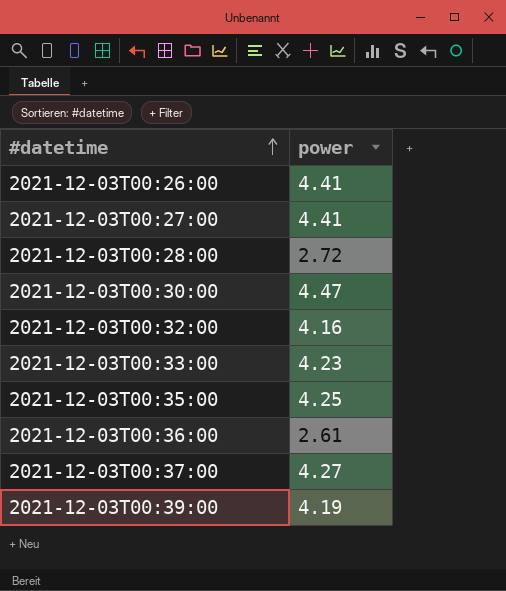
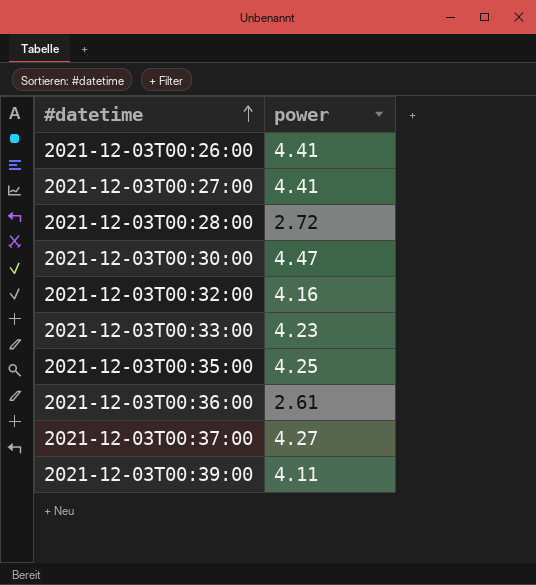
2021-12-03T00:39:00 | power: 4.19 -> 4.11

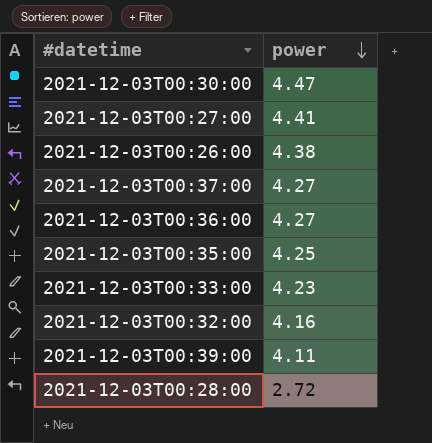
row order: #datetime ascending -> power descending
2021-12-03T00:26:00 | power: 4.41 -> 4.38
2021-12-03T00:36:00 | power: 2.61 -> 4.27

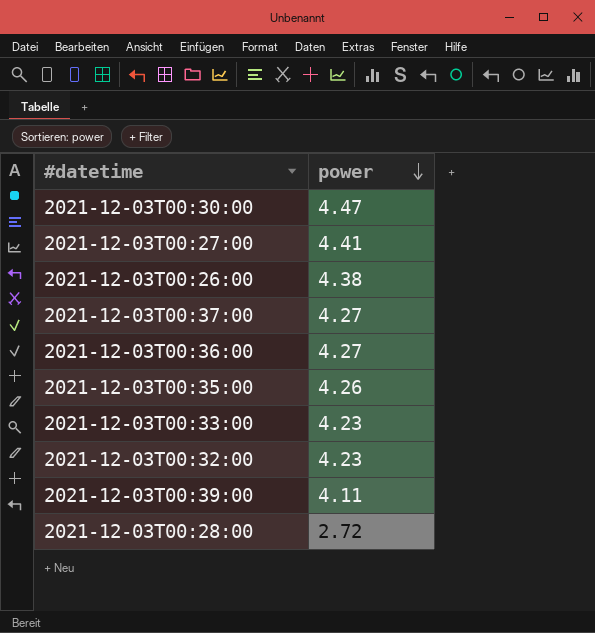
2021-12-03T00:35:00 | power: 4.25 -> 4.26
2021-12-03T00:32:00 | power: 4.16 -> 4.23

